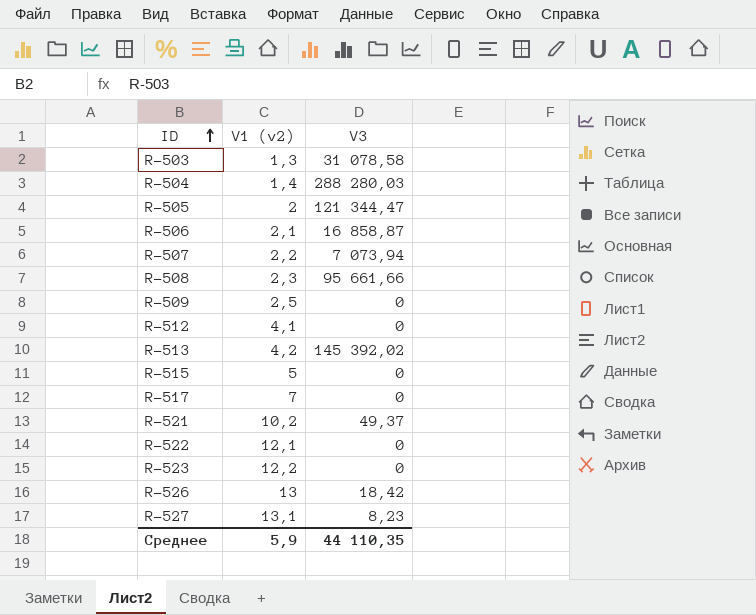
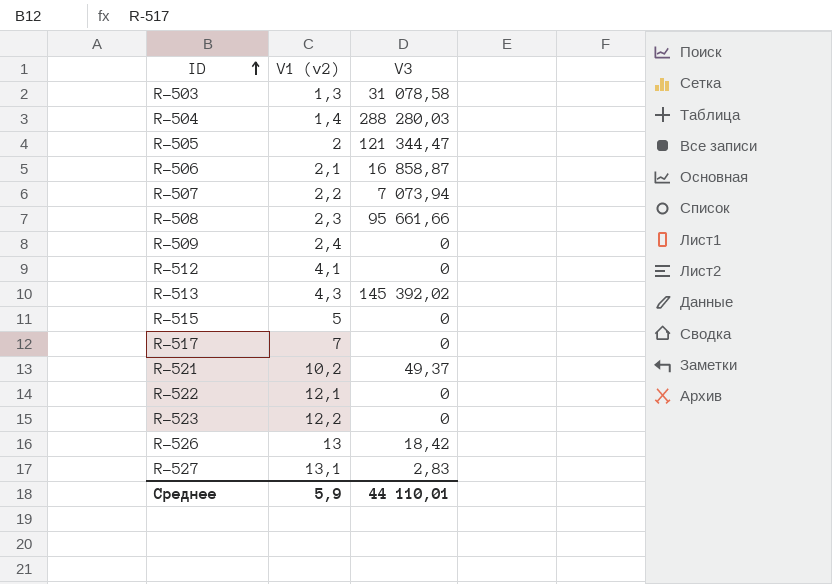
R-509 | V1 (v2): 2,5 -> 2,4
R-513 | V1 (v2): 4,2 -> 4,3
R-527 | V3: 8,23 -> 2,83
Среднее | V3: 44 110,35 -> 44 110,01

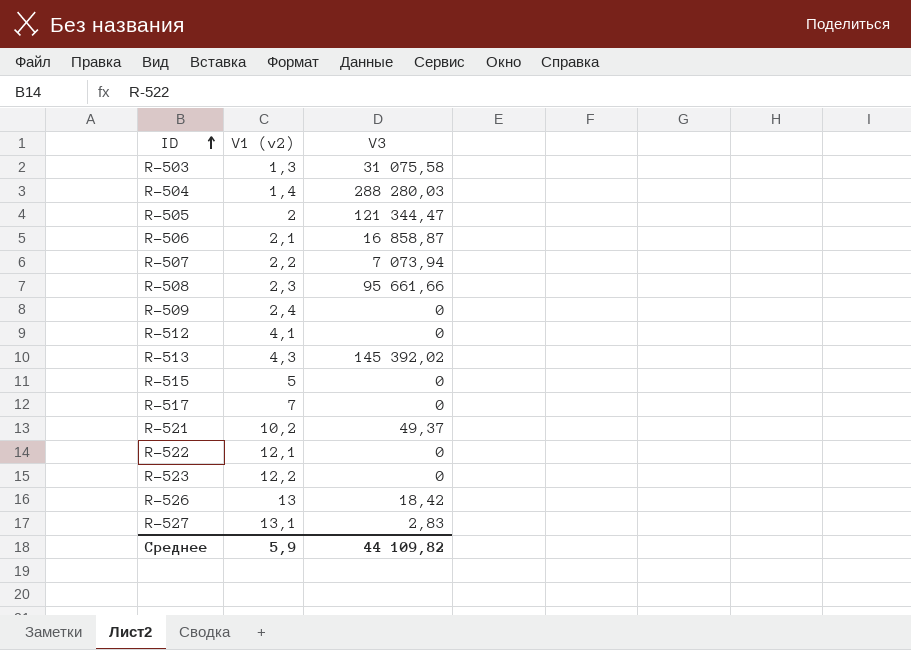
R-503 | V3: 31 078,58 -> 31 075,58
Среднее | V3: 44 110,01 -> 44 109,82

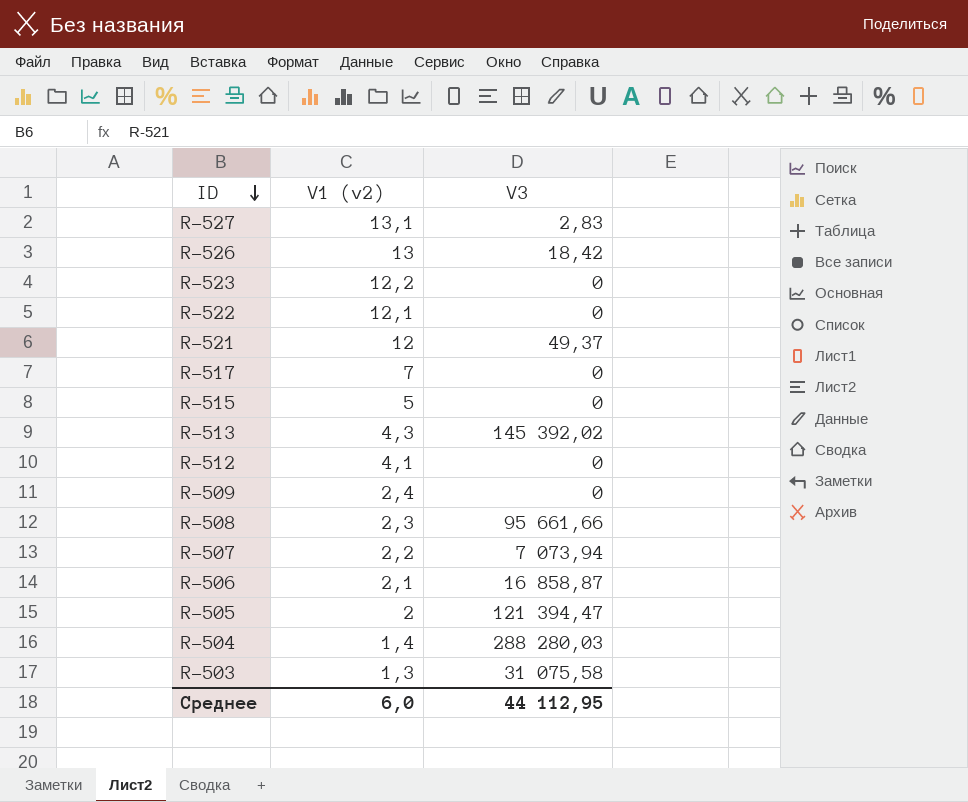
row order: ID ascending -> ID descending
R-521 | V1 (v2): 10,2 -> 12
R-505 | V3: 121 344,47 -> 121 394,47
Среднее | V1 (v2): 5,9 -> 6,0
Среднее | V3: 44 109,82 -> 44 112,95

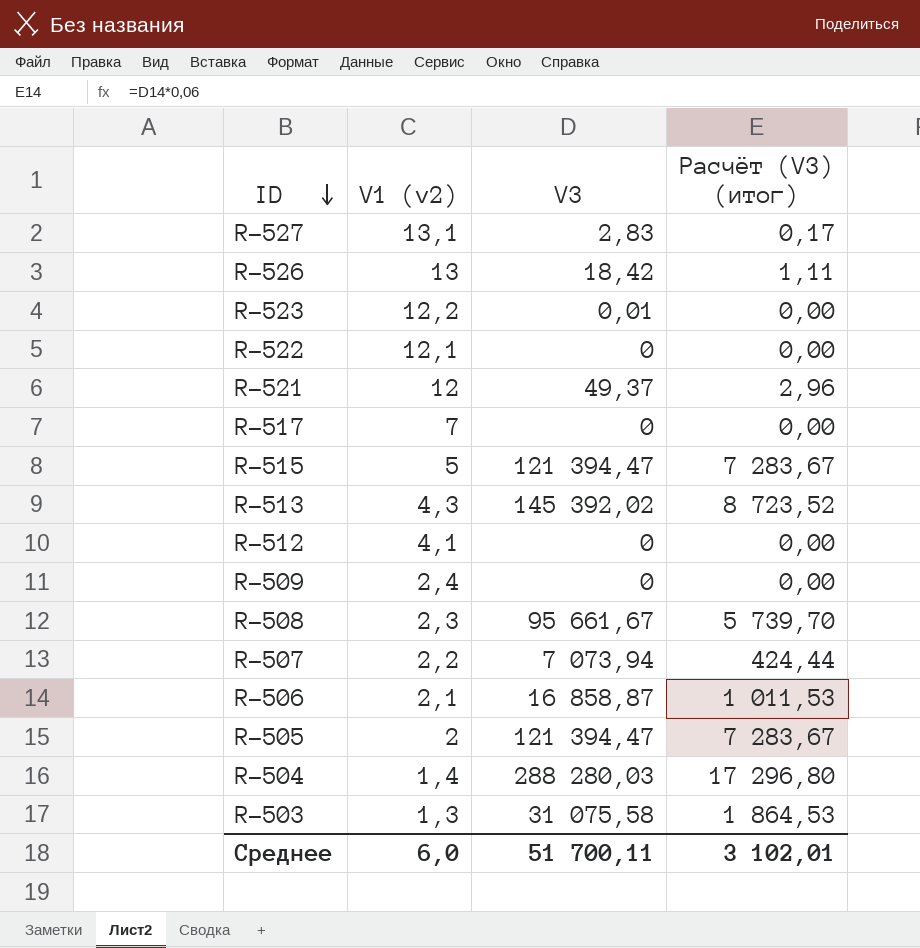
column Расчёт (V3) (итог) | formula: none -> [V3] * 0,06
R-523 | V3: 0 -> 0,01
R-515 | V3: 0 -> 121 394,47
R-508 | V3: 95 661,66 -> 95 661,67
Среднее | V3: 44 112,95 -> 51 700,11

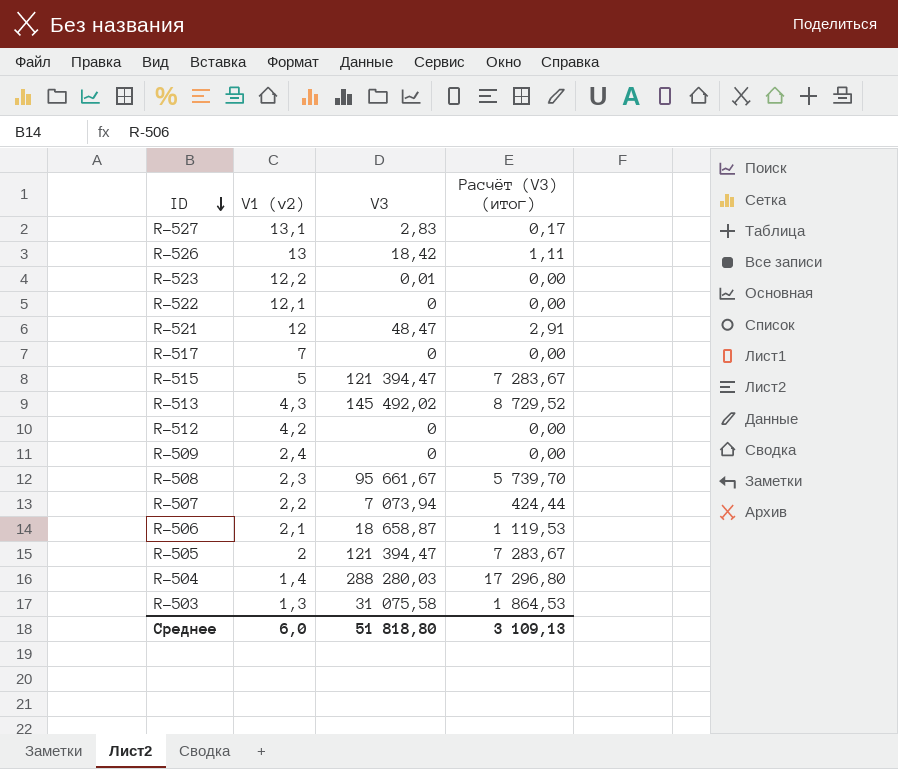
R-521 | V3: 49,37 -> 48,47
R-521 | Расчёт (V3) (итог): 2,96 -> 2,91
R-513 | V3: 145 392,02 -> 145 492,02
R-513 | Расчёт (V3) (итог): 8 723,52 -> 8 729,52
R-512 | V1 (v2): 4,1 -> 4,2
R-506 | V3: 16 858,87 -> 18 658,87
R-506 | Расчёт (V3) (итог): 1 011,53 -> 1 119,53
Среднее | V3: 51 700,11 -> 51 818,80
Среднее | Расчёт (V3) (итог): 3 102,01 -> 3 109,13

